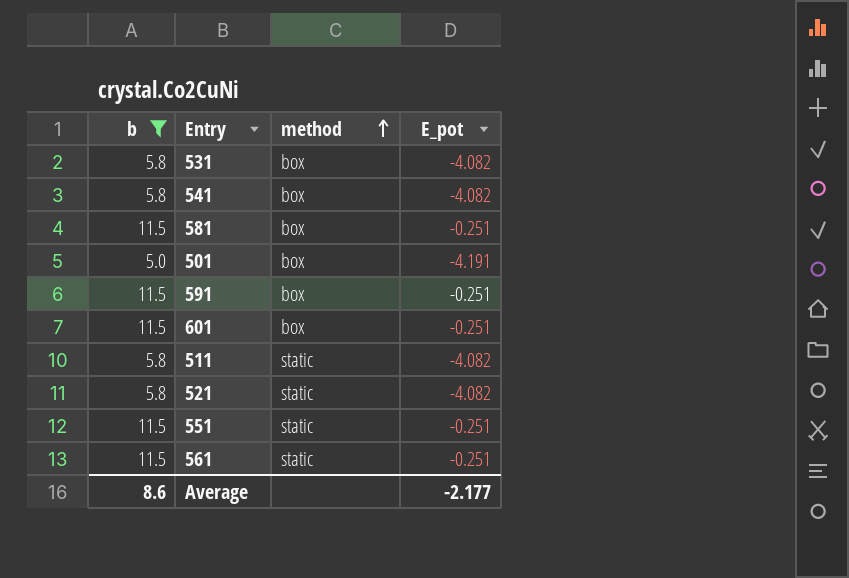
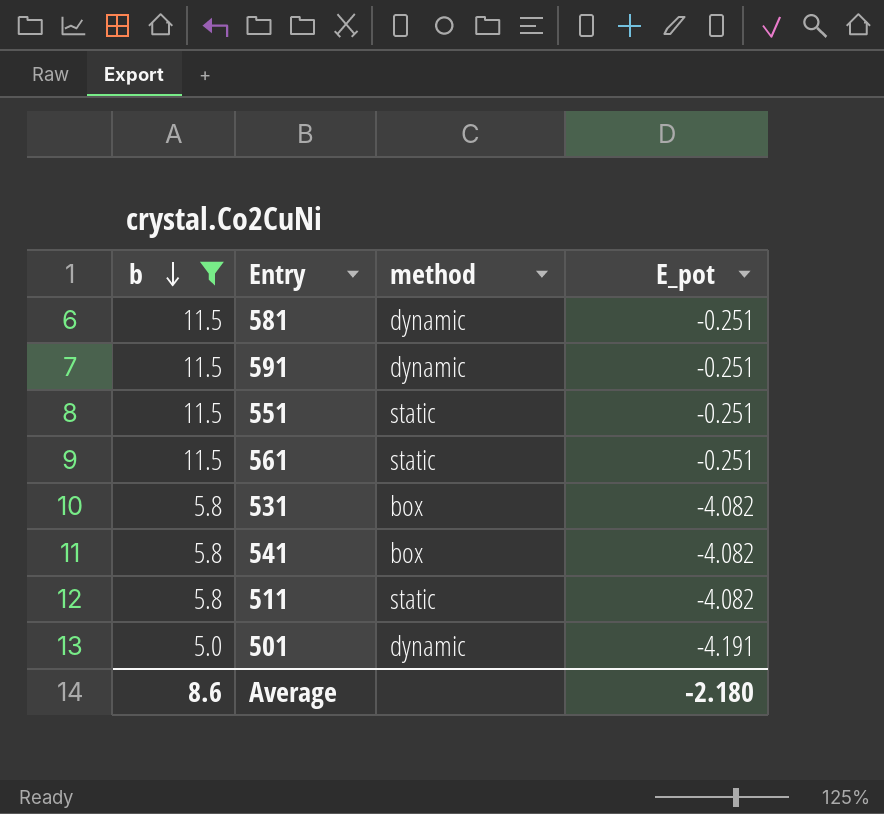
row order: method ascending -> b descending
row 601: 11.5 | box | -0.251 -> none
row 521: 5.8 | static | -4.082 -> none
581 | method: box -> dynamic
591 | method: box -> dynamic
501 | method: box -> dynamic
Average | E_pot: -2.177 -> -2.180

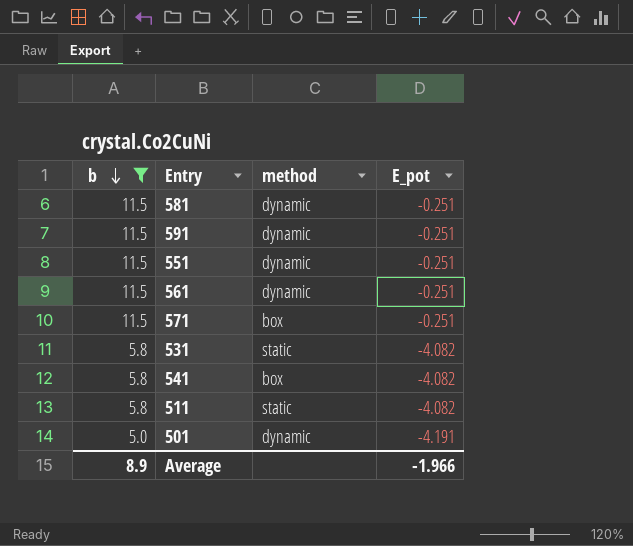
551 | method: static -> dynamic
561 | method: static -> dynamic
row 571: none -> 11.5 | box | -0.251
531 | method: box -> static
Average | b: 8.6 -> 8.9
Average | E_pot: -2.180 -> -1.966

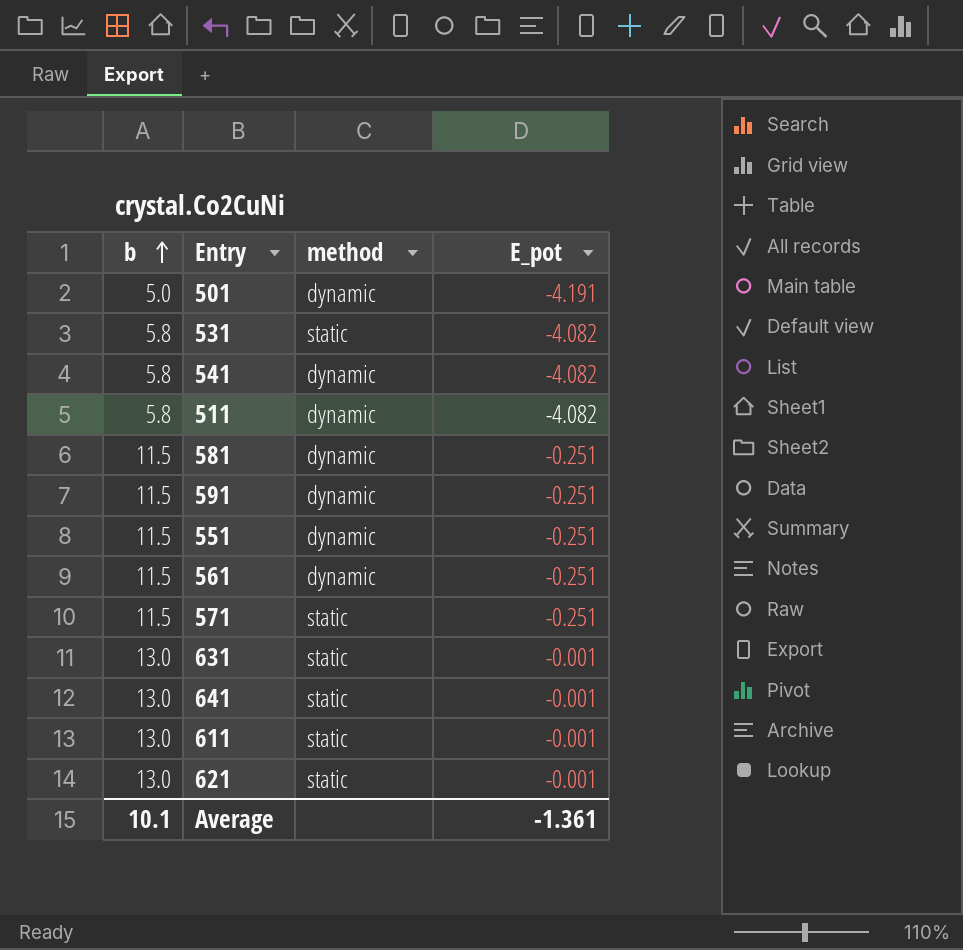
filter: b != 13.0 -> none
row order: b descending -> b ascending
541 | method: box -> dynamic
511 | method: static -> dynamic
571 | method: box -> static
Average | b: 8.9 -> 10.1
Average | E_pot: -1.966 -> -1.361

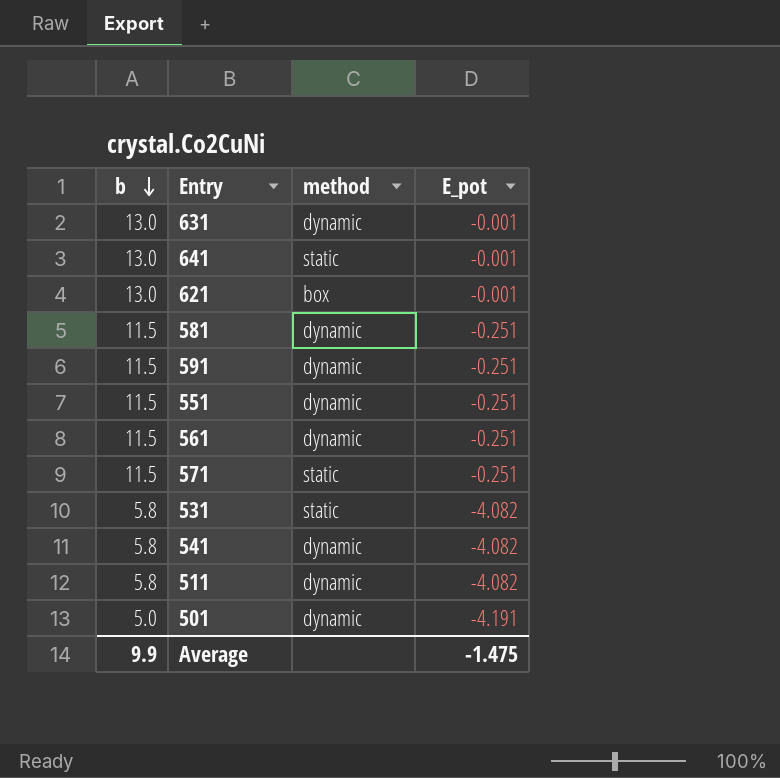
row order: b ascending -> b descending
row 611: 13.0 | static | -0.001 -> none
631 | method: static -> dynamic
621 | method: static -> box
Average | b: 10.1 -> 9.9
Average | E_pot: -1.361 -> -1.475

